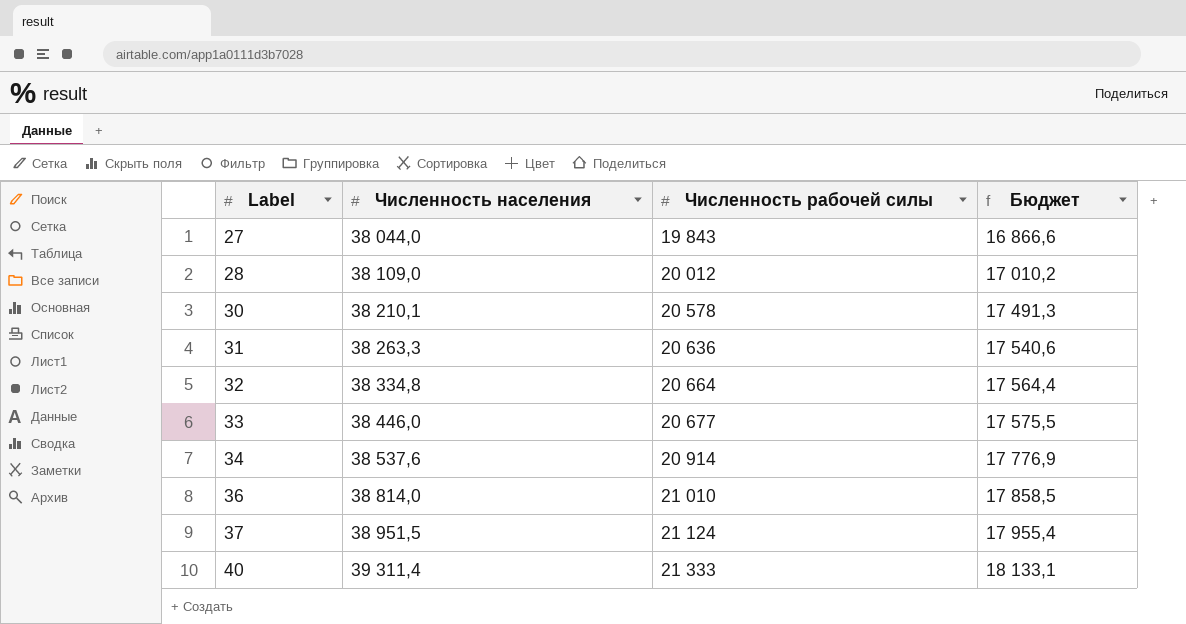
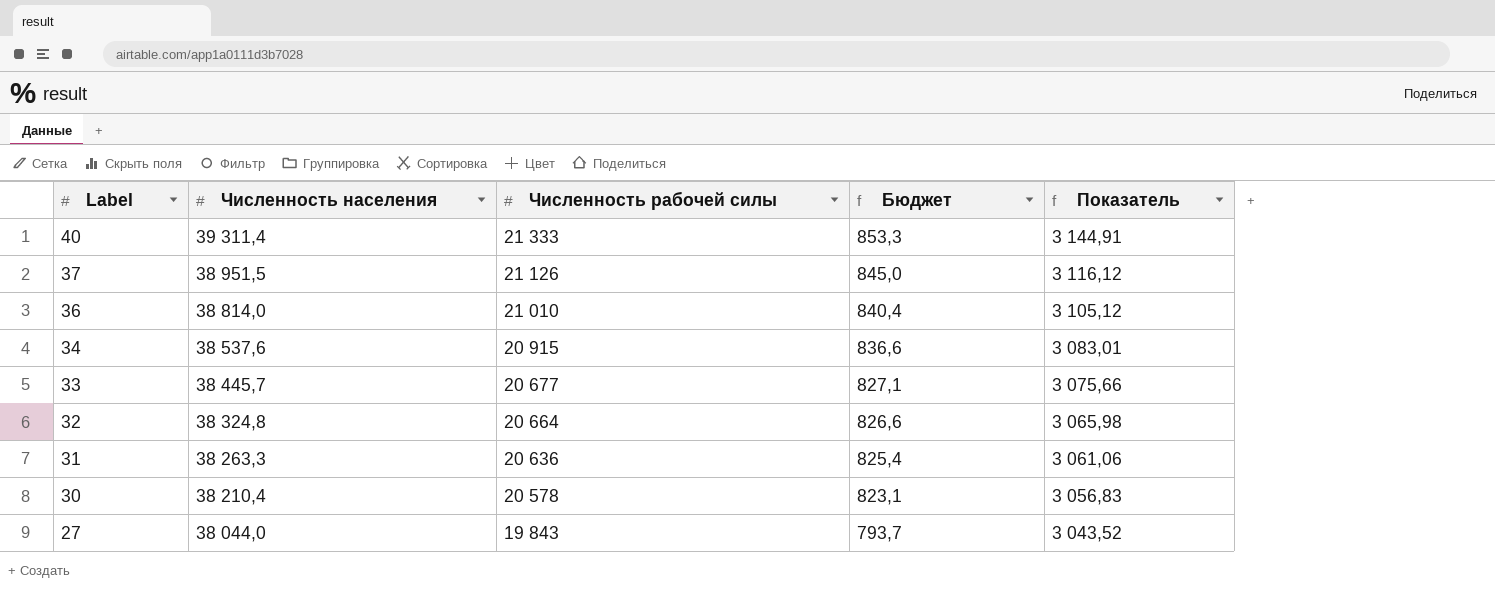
row order: Label ascending -> Label descending
column Бюджет | formula: [Численность рабочей силы] * 0,85 -> [Численность рабочей силы] * 0,04
column Показатель | formula: none -> [Численность населения] * 0,08
row 28: 38 109,0 | 20 012 | 17 010,2 -> none
37 | Численность рабочей силы: 21 124 -> 21 126
34 | Численность рабочей силы: 20 914 -> 20 915
33 | Численность населения: 38 446,0 -> 38 445,7
32 | Численность населения: 38 334,8 -> 38 324,8
30 | Численность населения: 38 210,1 -> 38 210,4

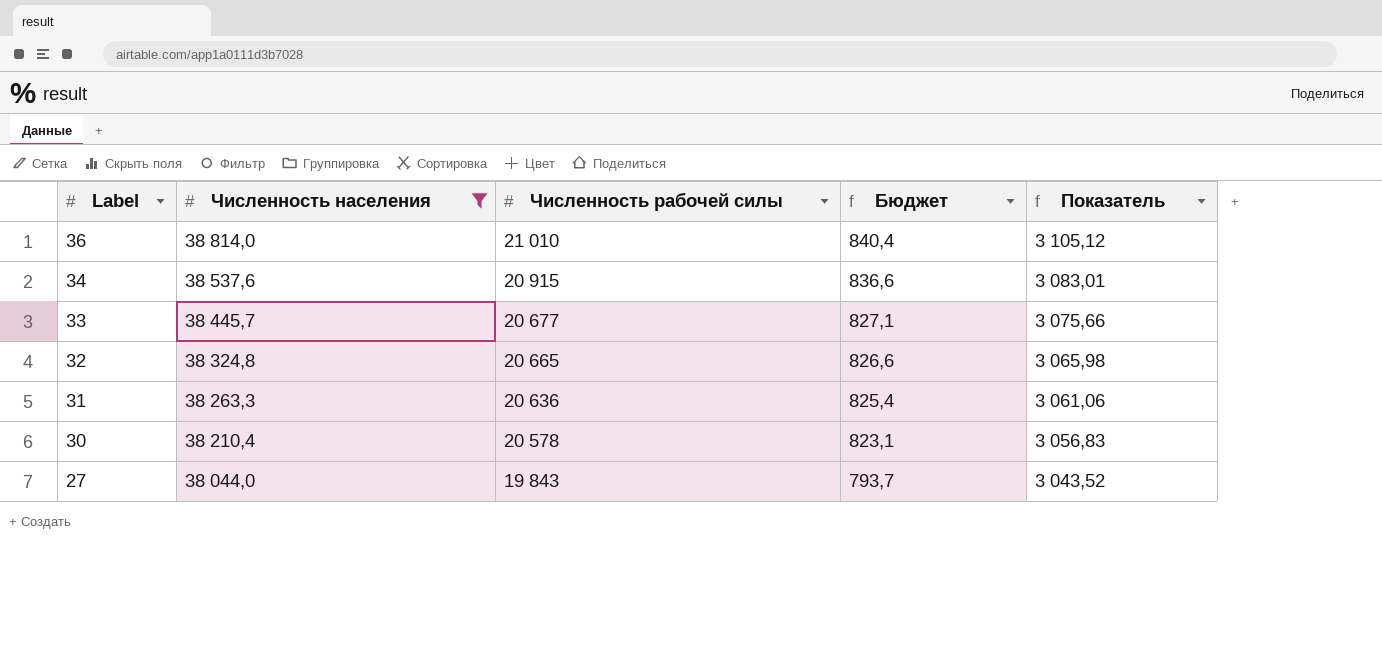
filter: none -> Численность населения <= 38 814,0
32 | Численность рабочей силы: 20 664 -> 20 665

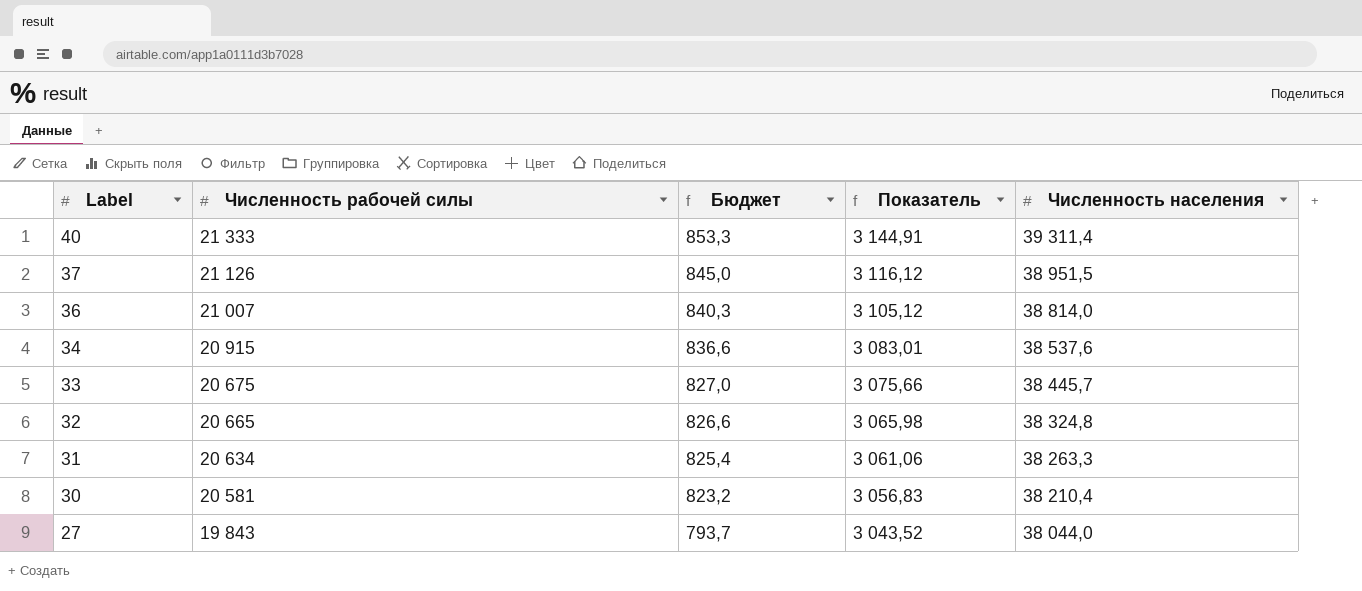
filter: Численность населения <= 38 814,0 -> none
column Численность населения | position: 2 -> 5
36 | Численность рабочей силы: 21 010 -> 21 007
36 | Бюджет: 840,4 -> 840,3
33 | Численность рабочей силы: 20 677 -> 20 675
33 | Бюджет: 827,1 -> 827,0
31 | Численность рабочей силы: 20 636 -> 20 634
30 | Численность рабочей силы: 20 578 -> 20 581
30 | Бюджет: 823,1 -> 823,2

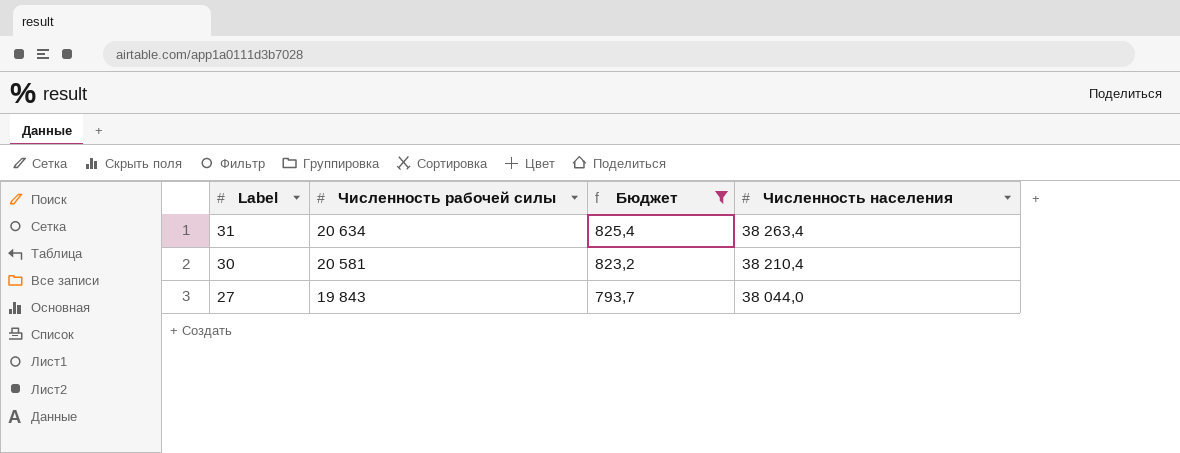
filter: none -> Бюджет <= 825,4
column Показатель | formula: [Численность населения] * 0,08 -> none
31 | Численность населения: 38 263,3 -> 38 263,4

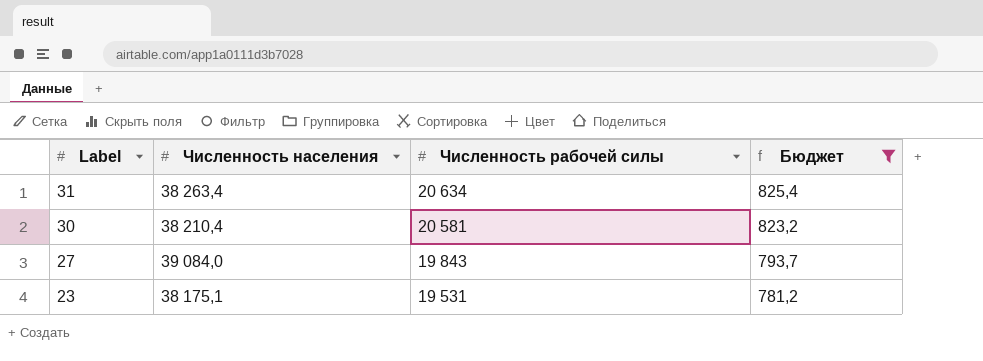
column Численность населения | position: 4 -> 2
27 | Численность населения: 38 044,0 -> 39 084,0
row 23: none -> 38 175,1 | 19 531 | 781,2

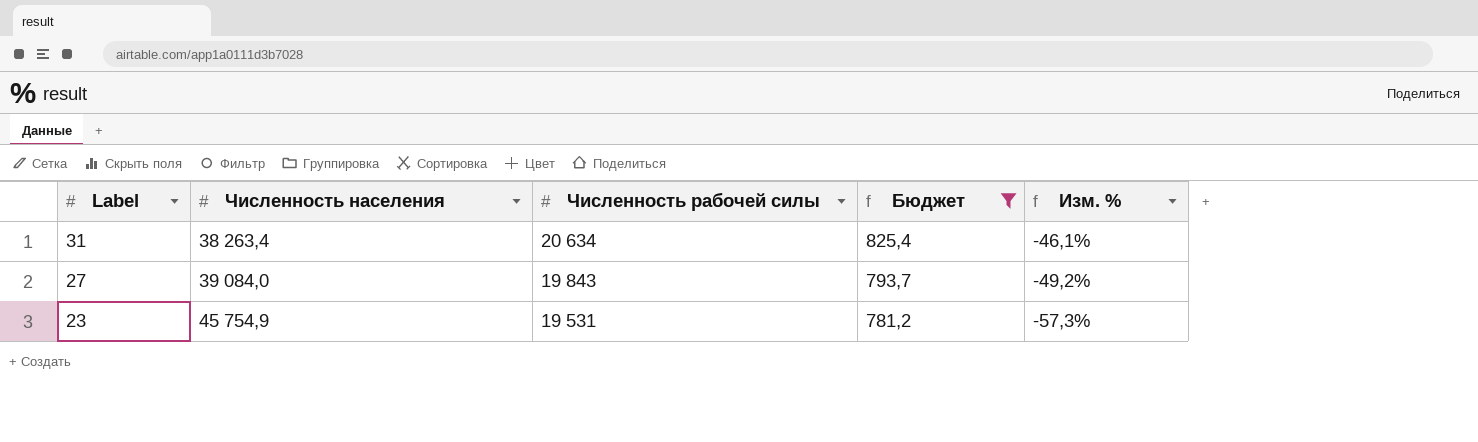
column Изм. % | formula: none -> ([Численность рабочей силы] - [Численность населения]) / [Численность населения]
row 30: 38 210,4 | 20 581 | 823,2 -> none
23 | Численность населения: 38 175,1 -> 45 754,9

